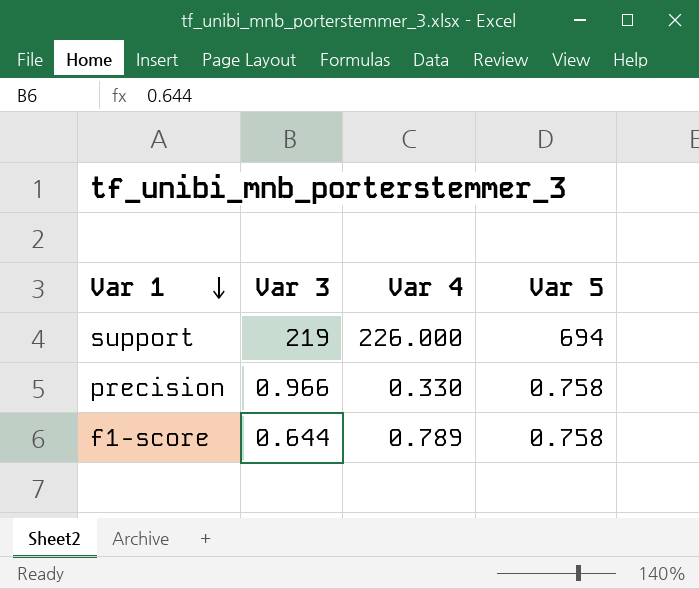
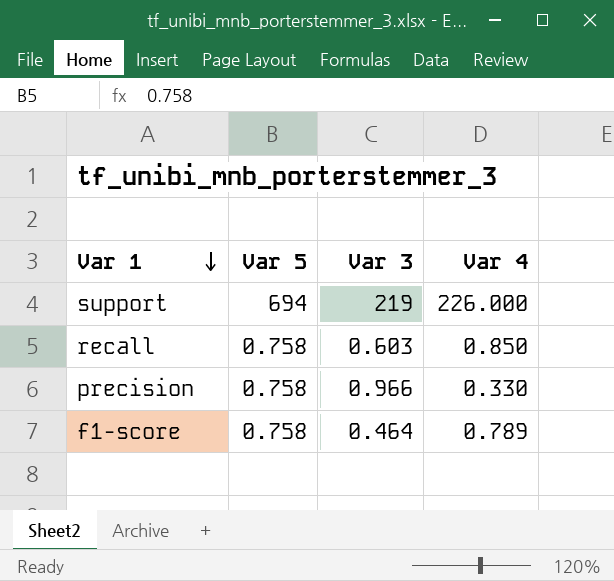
column Var 5 | position: 4 -> 2
row recall: none -> 0.758 | 0.603 | 0.850
f1-score | Var 3: 0.644 -> 0.464

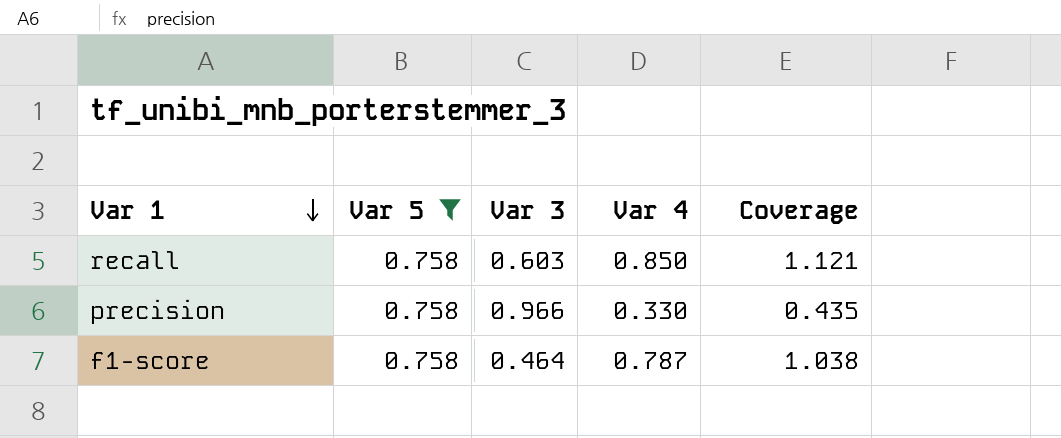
filter: none -> Var 5 = 0.758
column Coverage | formula: none -> [Var 4] / [Var 5]
f1-score | Var 4: 0.789 -> 0.787

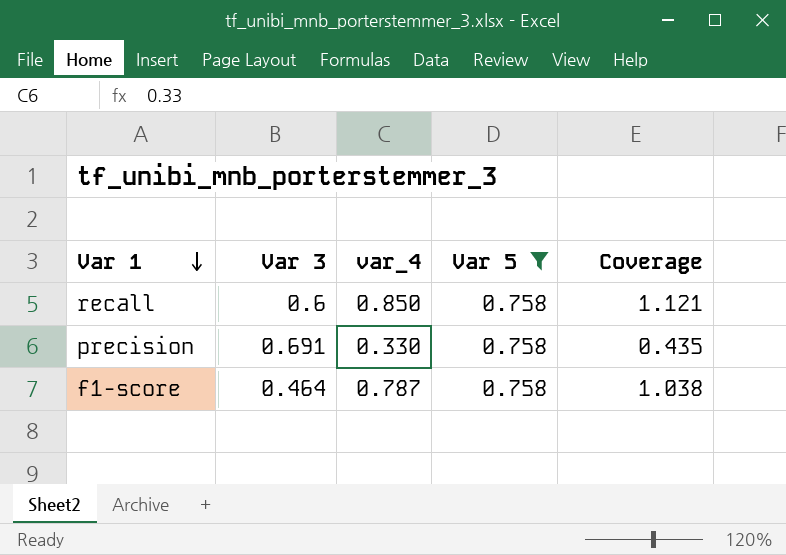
column name: Var 4 -> var_4
column Var 5 | position: 2 -> 4
recall | Var 3: 0.603 -> 0.6
precision | Var 3: 0.966 -> 0.691

